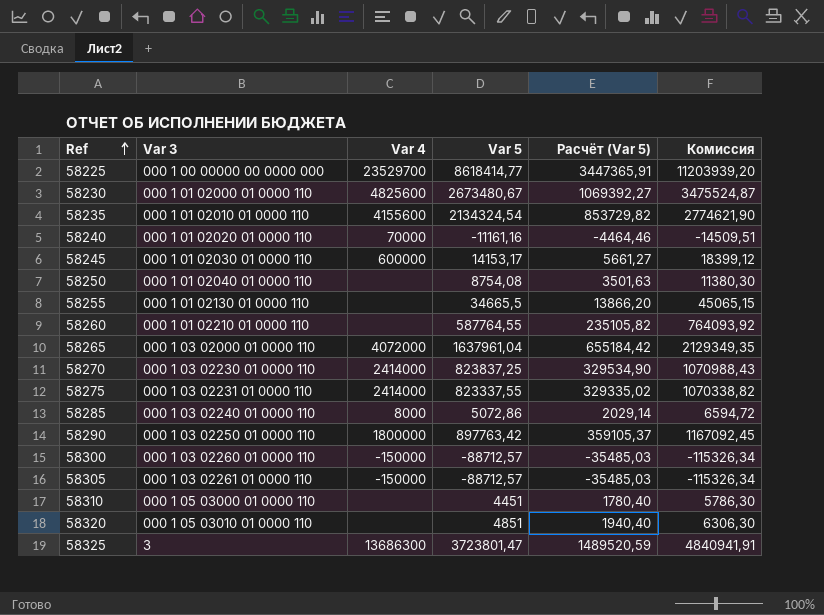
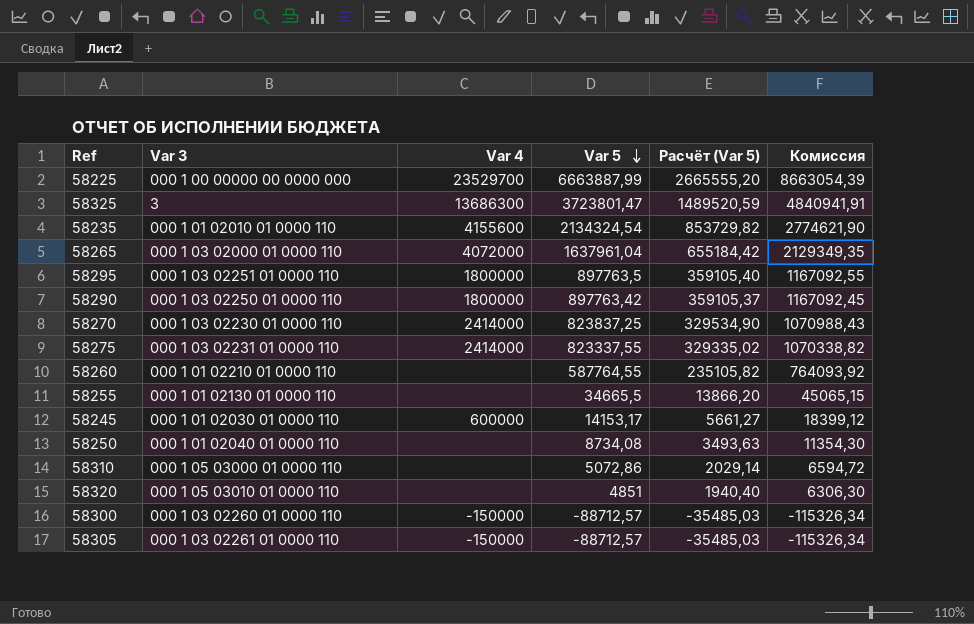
row order: Ref ascending -> Var 5 descending
row 58230: 000 1 01 02000 01 0000 110 | 4825600 | 2673480,67 | 1069392,27 | 3475524,87 -> none
row 58240: 000 1 01 02020 01 0000 110 | 70000 | -11161,16 | -4464,46 | -14509,51 -> none
row 58285: 000 1 03 02240 01 0000 110 | 8000 | 5072,86 | 2029,14 | 6594,72 -> none
58225 | Var 5: 8618414,77 -> 6663887,99
58225 | Расчёт (Var 5): 3447365,91 -> 2665555,20
58225 | Комиссия: 11203939,20 -> 8663054,39
row 58295: none -> 000 1 03 02251 01 0000 110 | 1800000 | 897763,5 | 359105,40 | 1167092,55
58250 | Var 5: 8754,08 -> 8734,08
58250 | Расчёт (Var 5): 3501,63 -> 3493,63
58250 | Комиссия: 11380,30 -> 11354,30
58310 | Var 5: 4451 -> 5072,86
58310 | Расчёт (Var 5): 1780,40 -> 2029,14
58310 | Комиссия: 5786,30 -> 6594,72

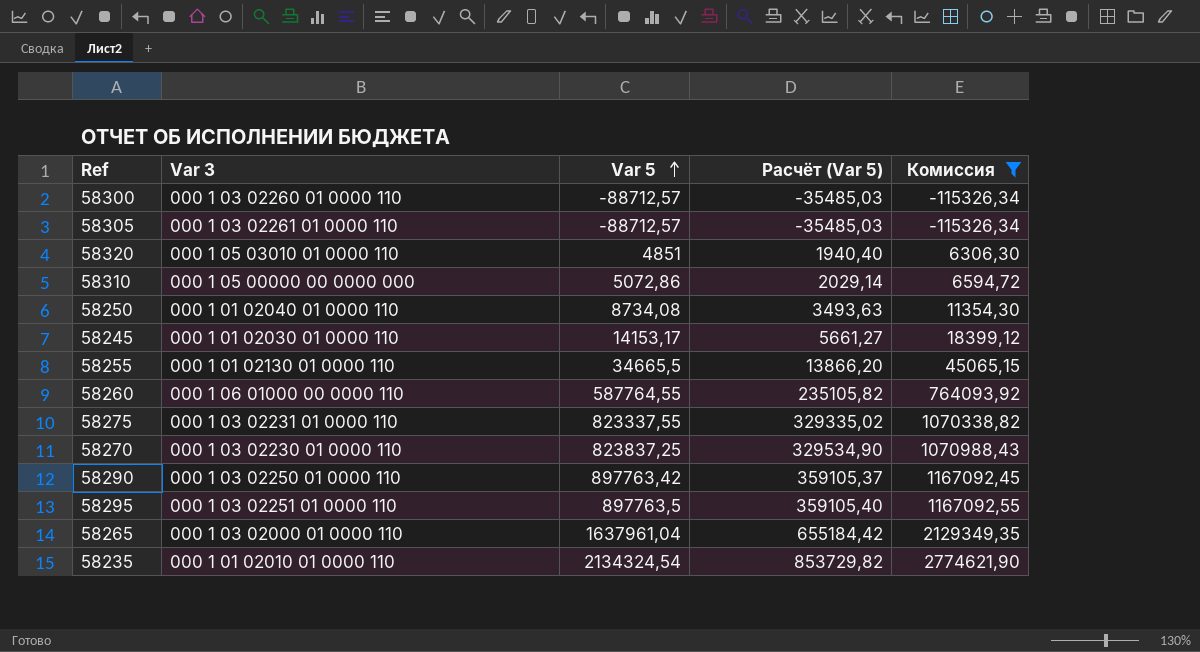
filter: none -> Комиссия <= 2774621,90
row order: Var 5 descending -> Var 5 ascending
column Var 4 | position: 3 -> none
58310 | Var 3: 000 1 05 03000 01 0000 110 -> 000 1 05 00000 00 0000 000
58260 | Var 3: 000 1 01 02210 01 0000 110 -> 000 1 06 01000 00 0000 110

